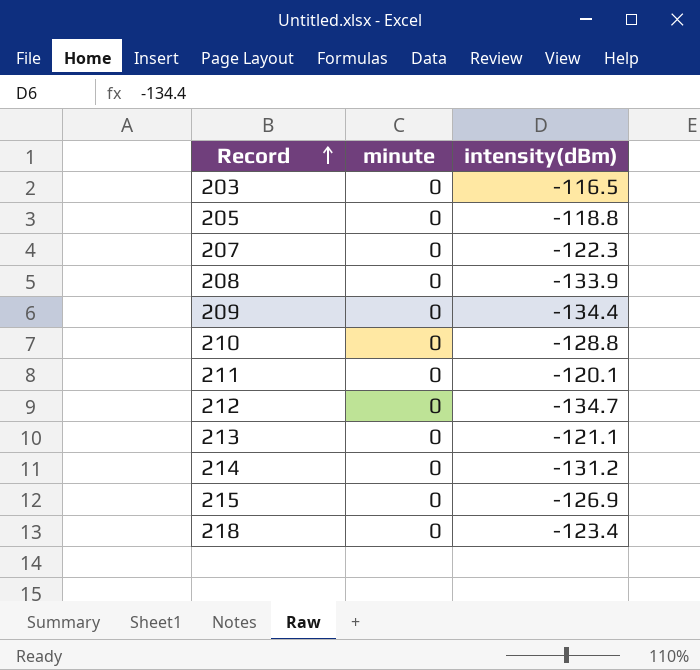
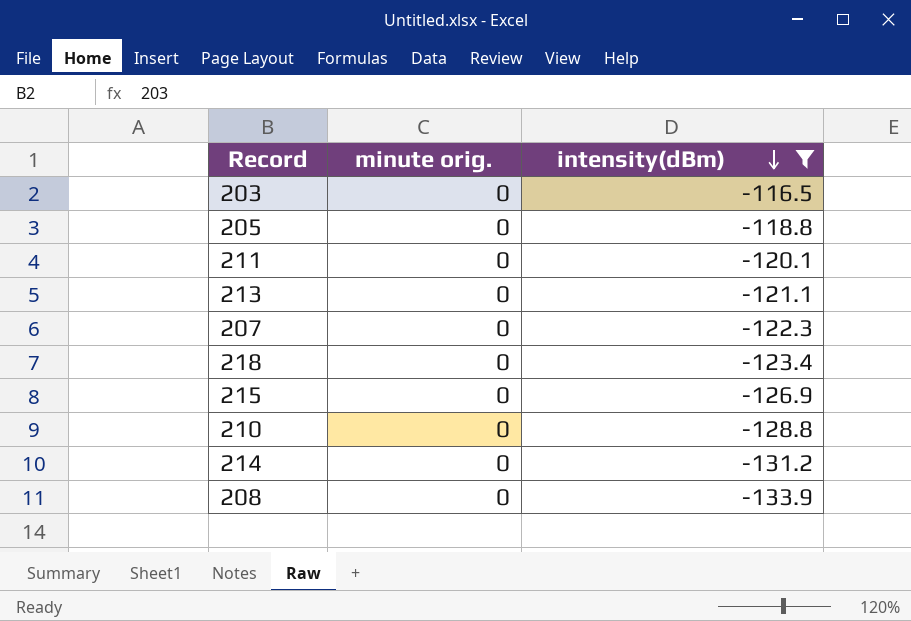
filter: none -> intensity(dBm) >= -133.9
row order: Record ascending -> intensity(dBm) descending
column name: minute -> minute orig.

